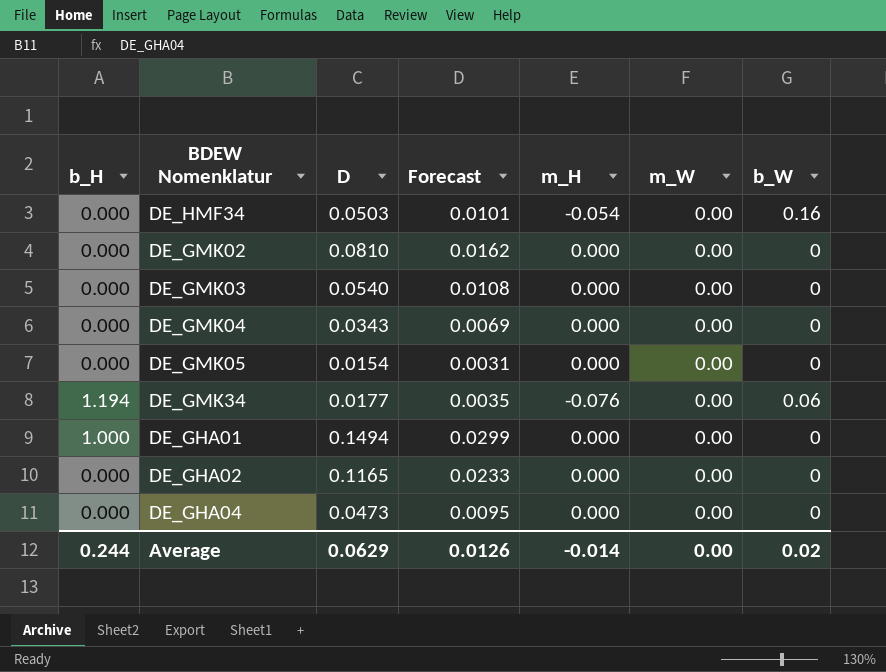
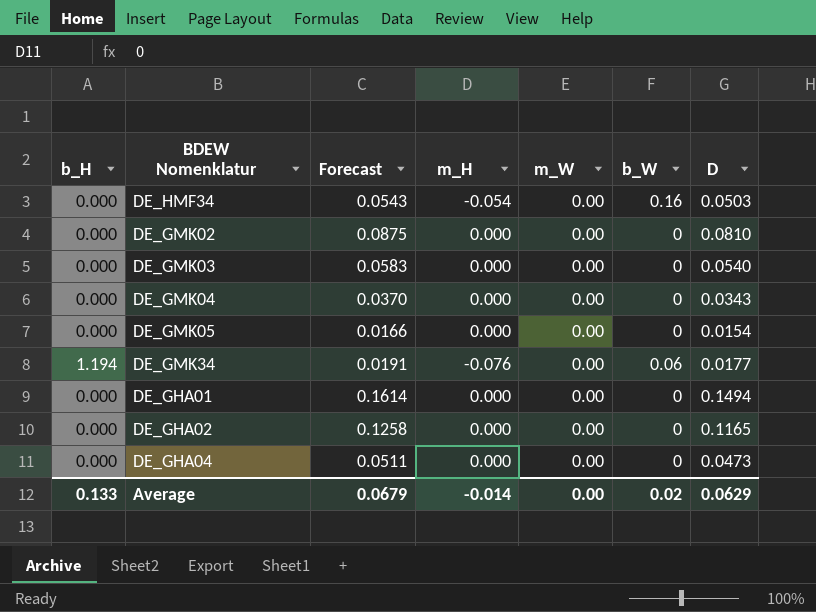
column Forecast | formula: [D] * 0.2 -> [D] * 1.08
column D | position: 3 -> 7
DE_GHA01 | b_H: 1.000 -> 0.000
Average | b_H: 0.244 -> 0.133
Average | Forecast: 0.0126 -> 0.0679

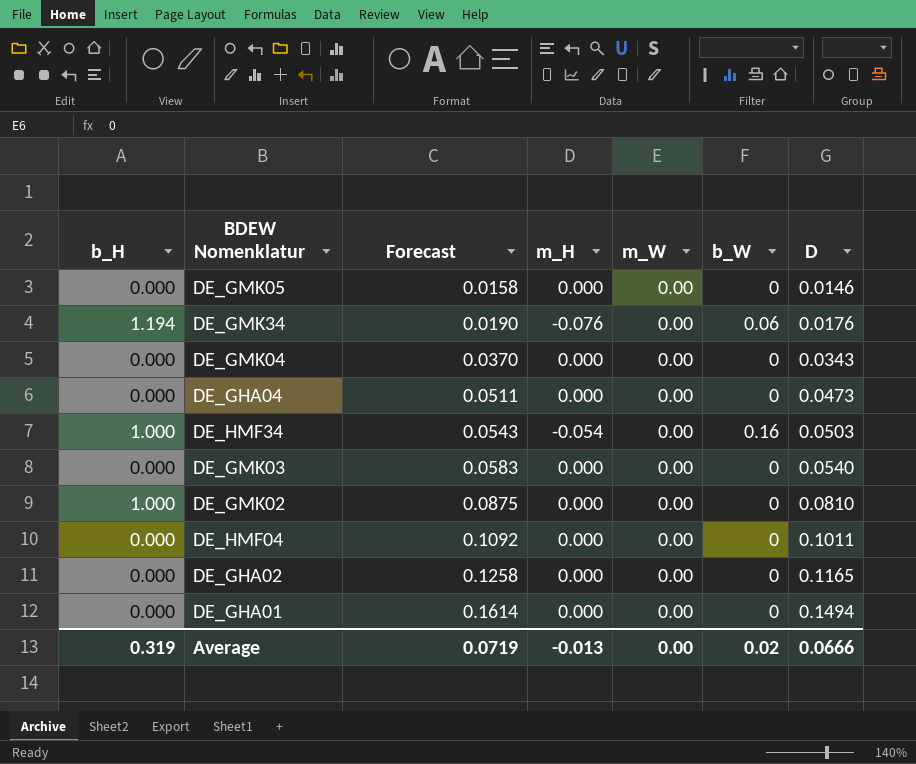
row order: none -> Forecast ascending
DE_GMK05 | Forecast: 0.0166 -> 0.0158
DE_GMK05 | D: 0.0154 -> 0.0146
DE_GMK34 | Forecast: 0.0191 -> 0.0190
DE_GMK34 | D: 0.0177 -> 0.0176
DE_HMF34 | b_H: 0.000 -> 1.000
DE_GMK02 | b_H: 0.000 -> 1.000
row DE_HMF04: none -> 0.000 | 0.1092 | 0.000 | 0.00 | 0 | 0.1011
Average | b_H: 0.133 -> 0.319
Average | Forecast: 0.0679 -> 0.0719
Average | m_H: -0.014 -> -0.013
Average | D: 0.0629 -> 0.0666

